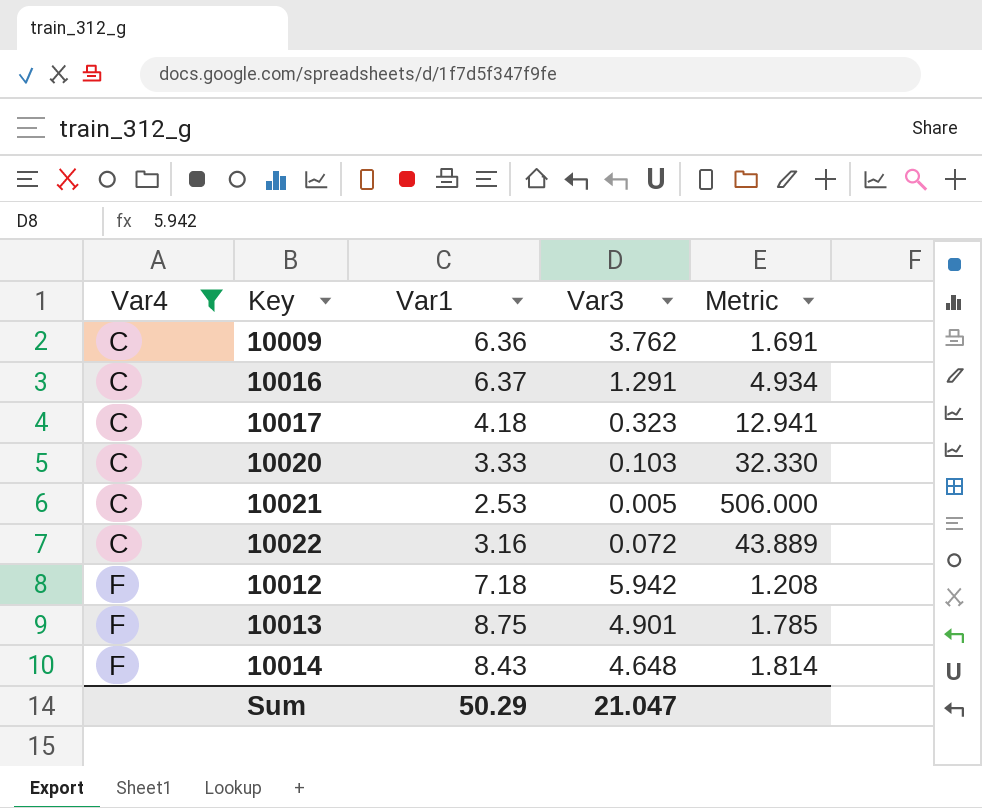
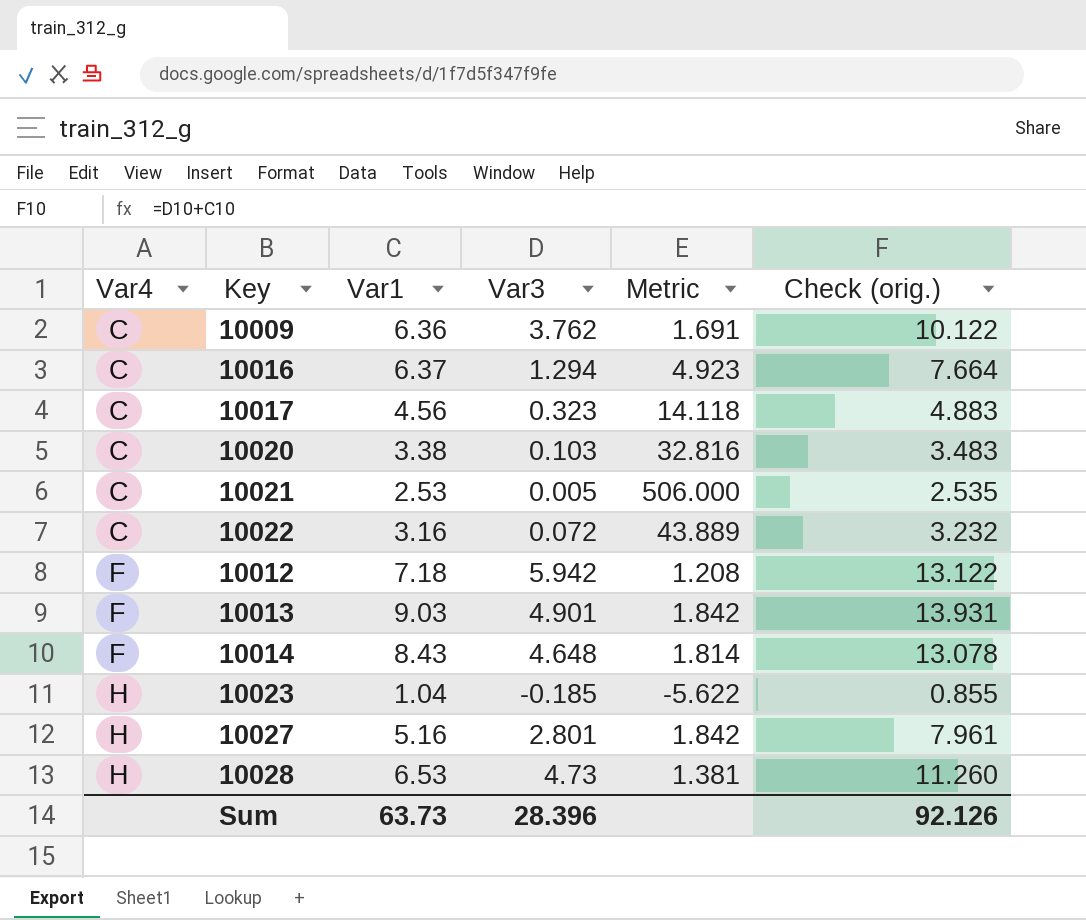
filter: Var4 != H -> none
column Check (orig.) | formula: none -> [Var1] + [Var3]
10016 | Var3: 1.291 -> 1.294
10016 | Metric: 4.934 -> 4.923
10017 | Var1: 4.18 -> 4.56
10017 | Metric: 12.941 -> 14.118
10020 | Var1: 3.33 -> 3.38
10020 | Metric: 32.330 -> 32.816
10013 | Var1: 8.75 -> 9.03
10013 | Metric: 1.785 -> 1.842
Sum | Var1: 50.29 -> 63.73
Sum | Var3: 21.047 -> 28.396

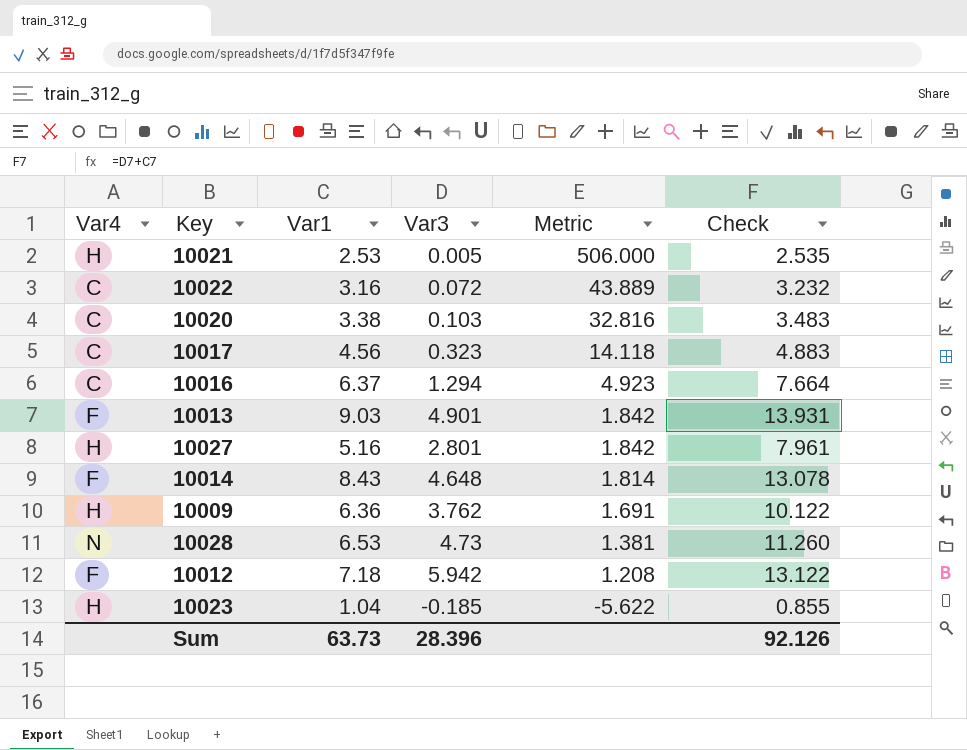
row order: Var4 ascending -> Metric descending
column name: Check (orig.) -> Check
10021 | Var4: C -> H
10009 | Var4: C -> H
10028 | Var4: H -> N

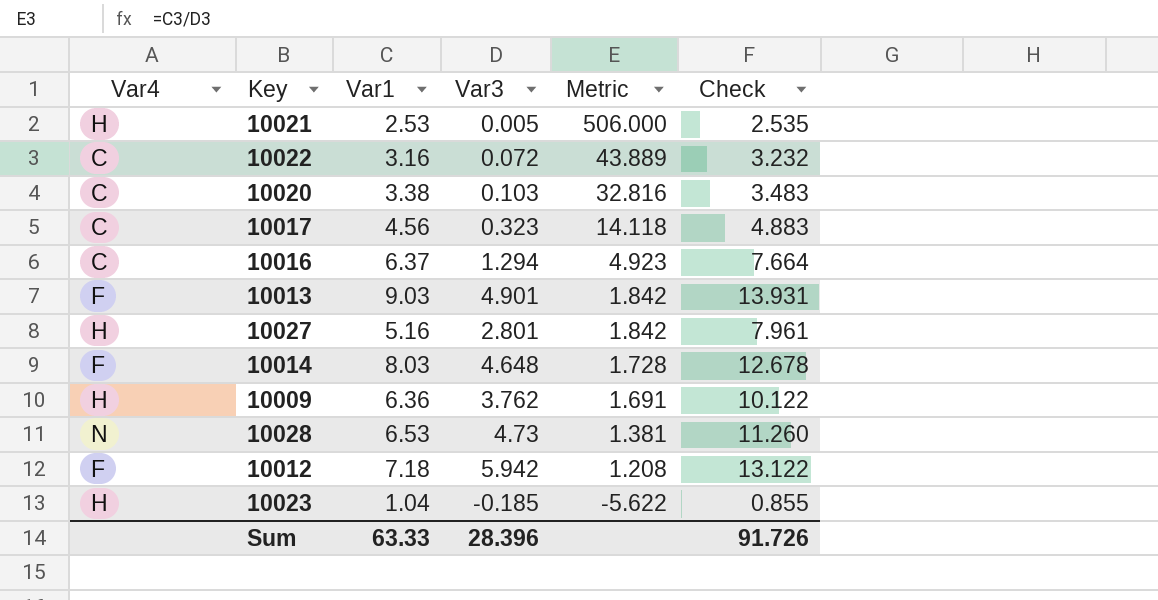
10014 | Var1: 8.43 -> 8.03
10014 | Metric: 1.814 -> 1.728
10014 | Check: 13.078 -> 12.678
Sum | Var1: 63.73 -> 63.33
Sum | Check: 92.126 -> 91.726

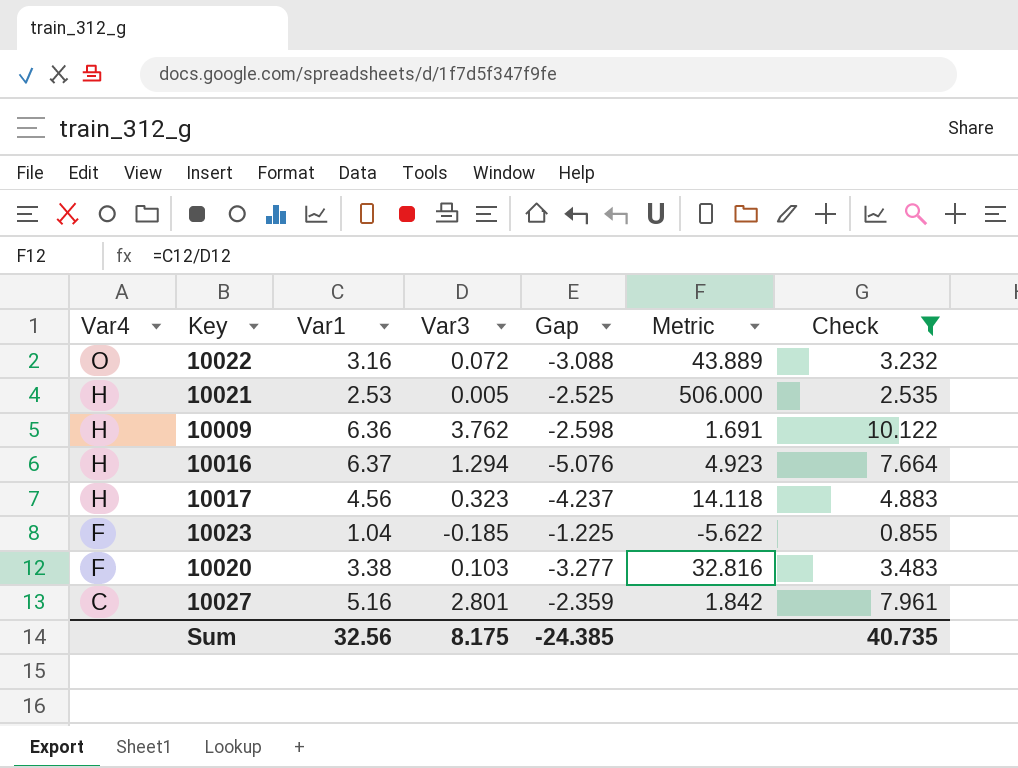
filter: none -> Check <= 10.122
row order: Metric descending -> Var4 descending
column Gap | formula: none -> [Var3] - [Var1]
10022 | Var4: C -> O
10016 | Var4: C -> H
10017 | Var4: C -> H
10023 | Var4: H -> F
10020 | Var4: C -> F
10027 | Var4: H -> C
Sum | Var1: 63.33 -> 32.56
Sum | Var3: 28.396 -> 8.175
Sum | Check: 91.726 -> 40.735

